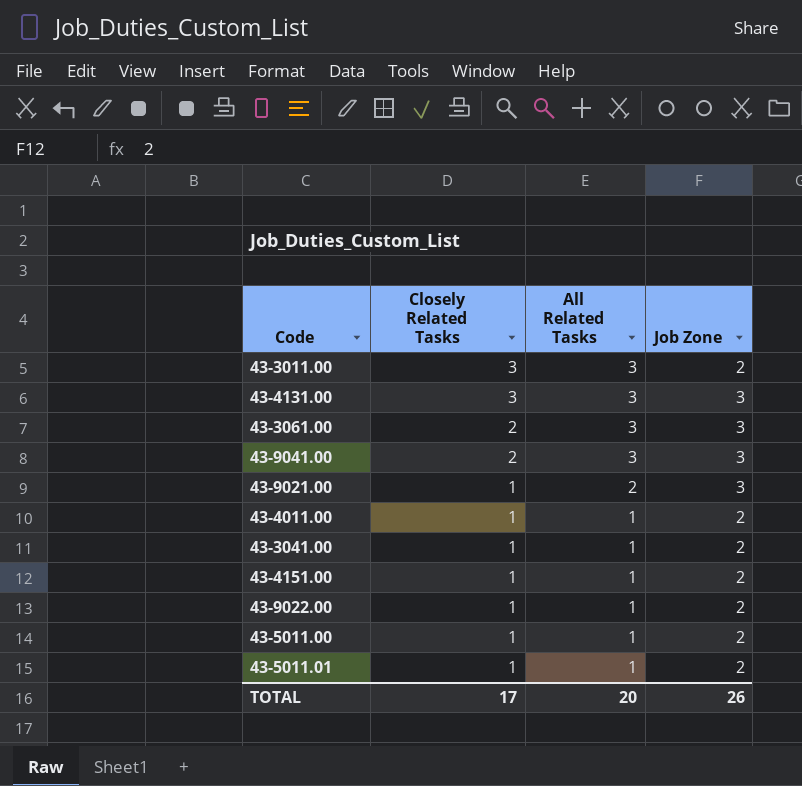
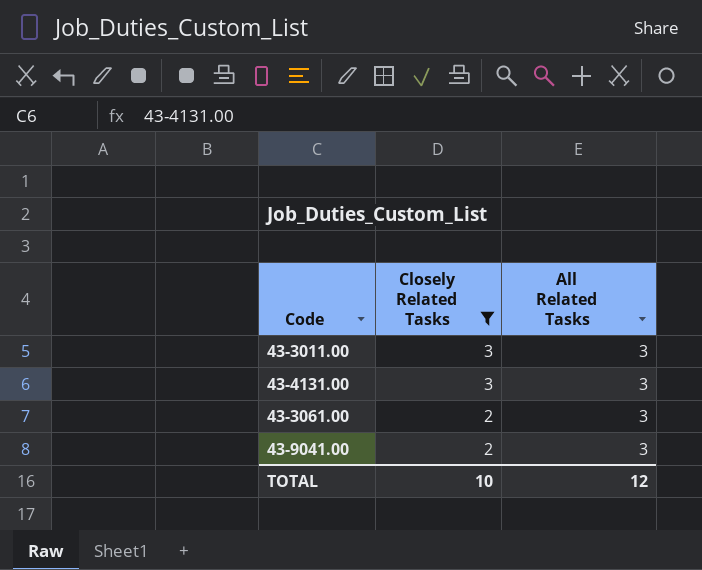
filter: none -> Closely Related Tasks != 1
column Job Zone | position: 4 -> none
TOTAL | Closely Related Tasks: 17 -> 10
TOTAL | All Related Tasks: 20 -> 12

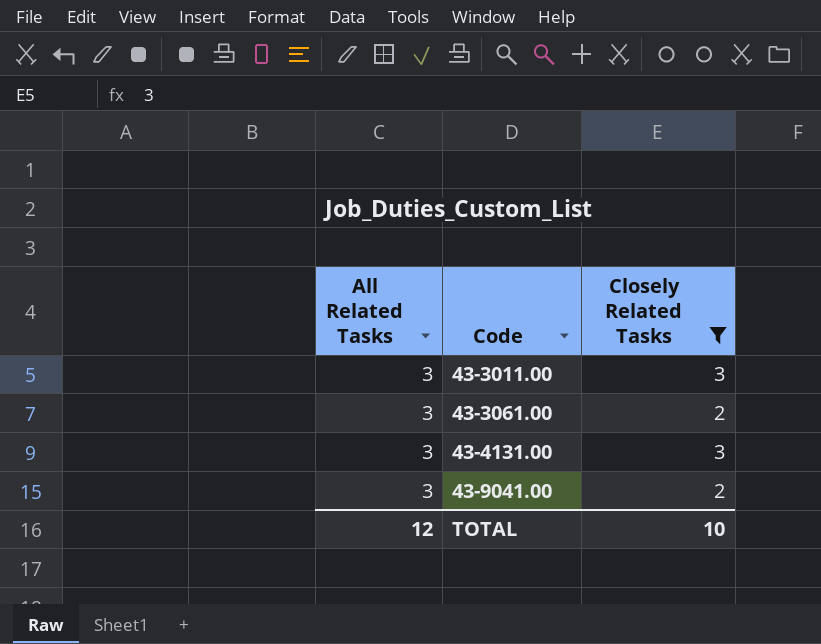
row order: Closely Related Tasks descending -> Code ascending
column All Related Tasks | position: 3 -> 1

